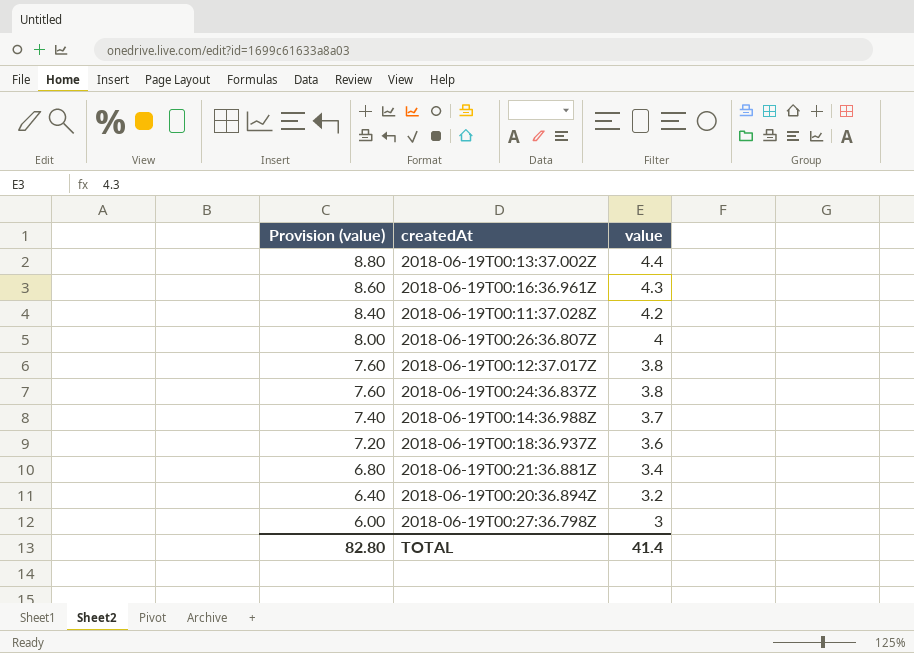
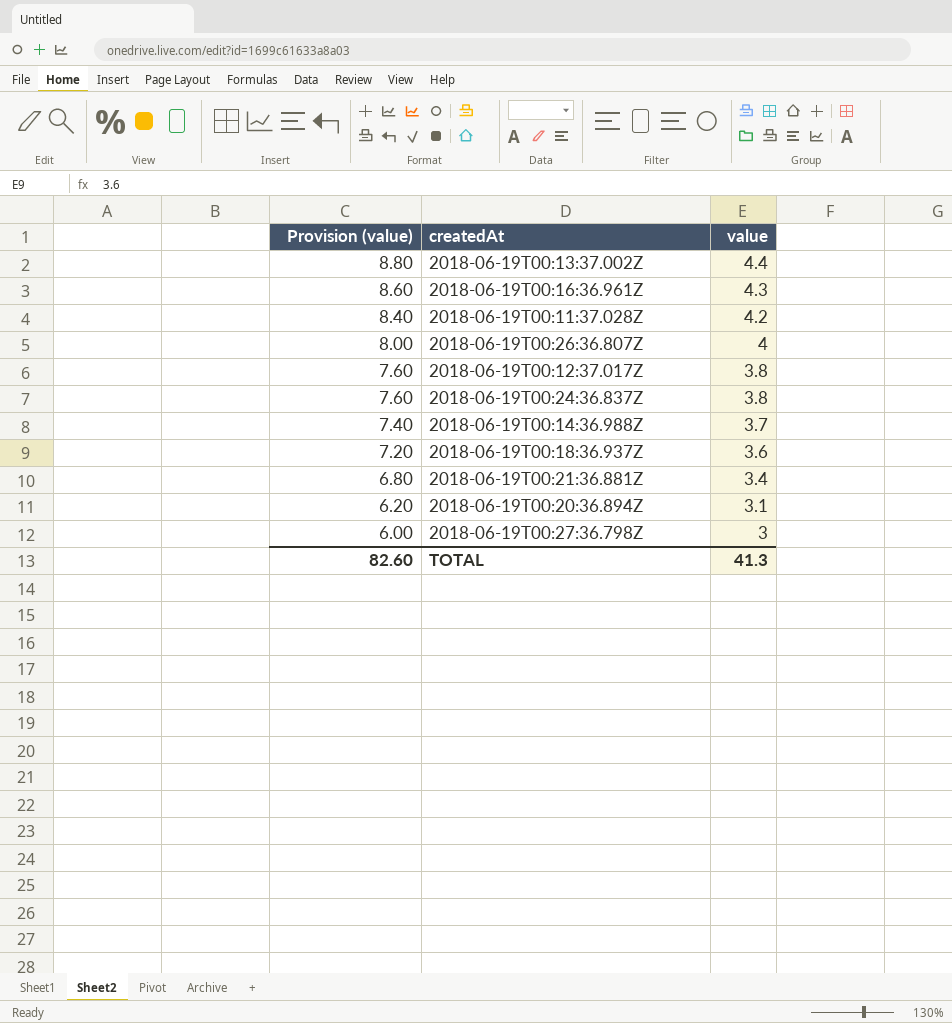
2018-06-19T00:20:36.894Z | Provision (value): 6.40 -> 6.20
2018-06-19T00:20:36.894Z | value: 3.2 -> 3.1
TOTAL | Provision (value): 82.80 -> 82.60
TOTAL | value: 41.4 -> 41.3

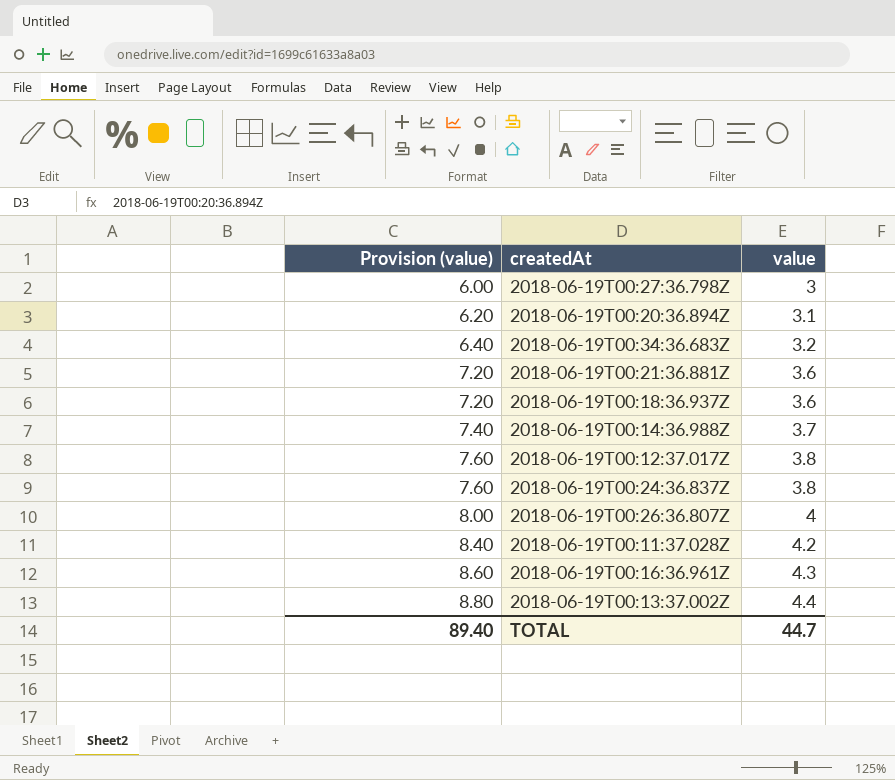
row order: Provision (value) descending -> Provision (value) ascending
row 2018-06-19T00:34:36.683Z: none -> 6.40 | 3.2
2018-06-19T00:21:36.881Z | Provision (value): 6.80 -> 7.20
2018-06-19T00:21:36.881Z | value: 3.4 -> 3.6
TOTAL | Provision (value): 82.60 -> 89.40
TOTAL | value: 41.3 -> 44.7

